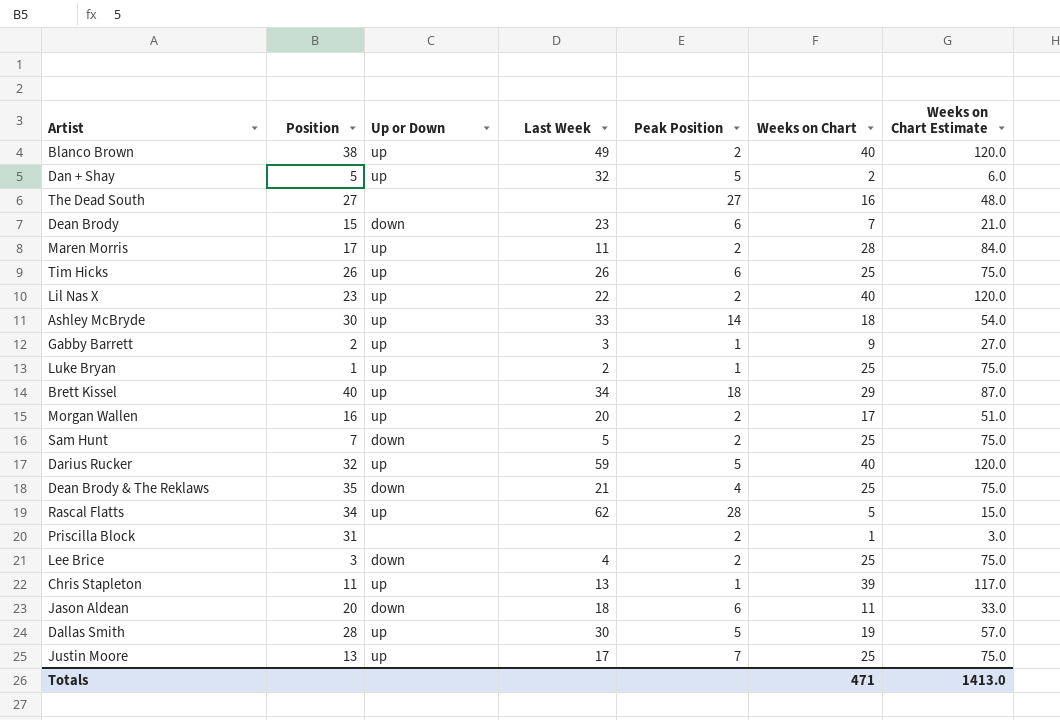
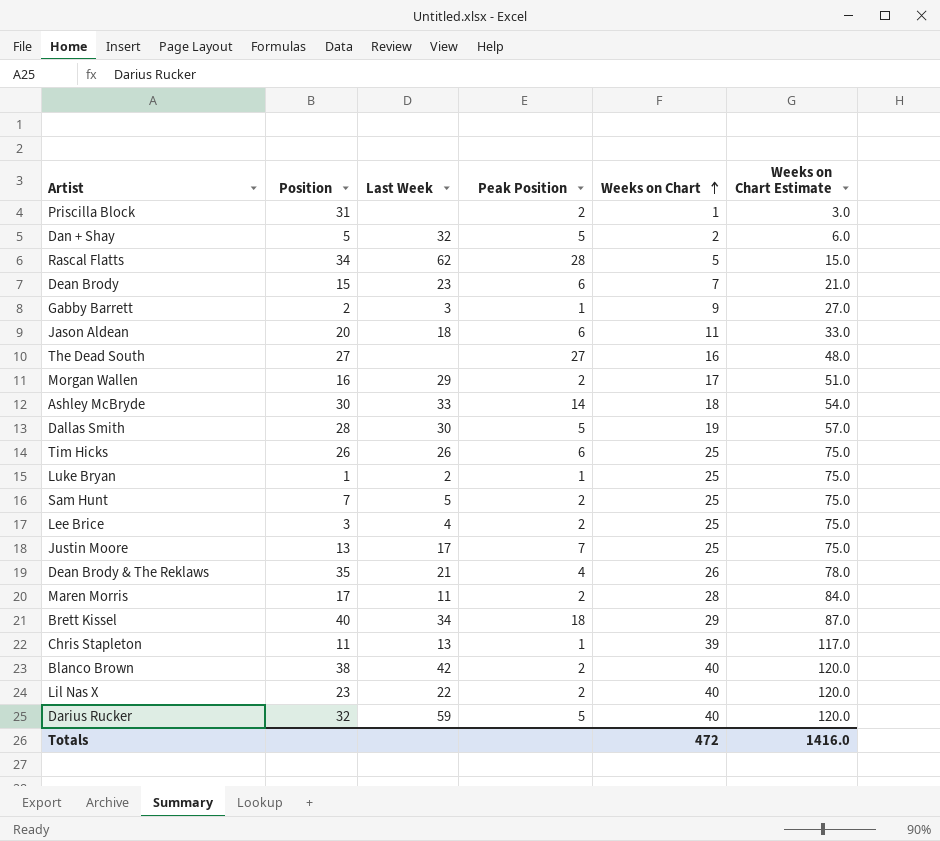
row order: none -> Weeks on Chart ascending
column Up or Down | position: 3 -> none
Morgan Wallen | Last Week: 20 -> 29
Dean Brody & The Reklaws | Weeks on Chart: 25 -> 26
Dean Brody & The Reklaws | Weeks on Chart Estimate: 75.0 -> 78.0
Blanco Brown | Last Week: 49 -> 42
Totals | Weeks on Chart: 471 -> 472
Totals | Weeks on Chart Estimate: 1413.0 -> 1416.0

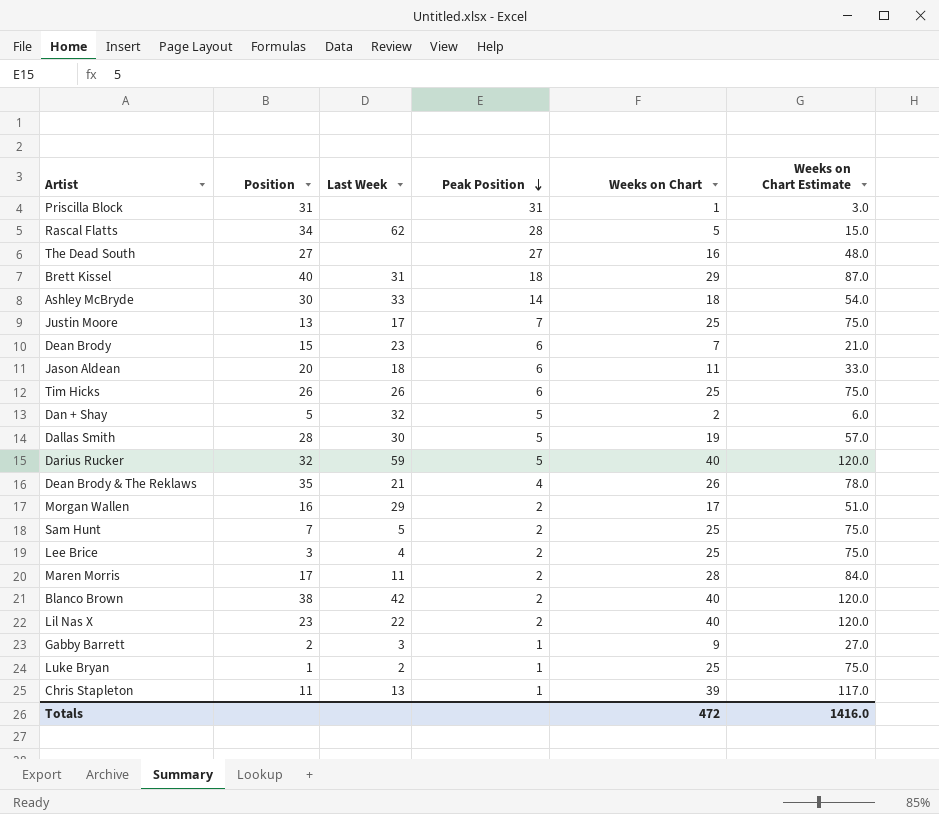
row order: Weeks on Chart ascending -> Peak Position descending
Priscilla Block | Peak Position: 2 -> 31
Brett Kissel | Last Week: 34 -> 31

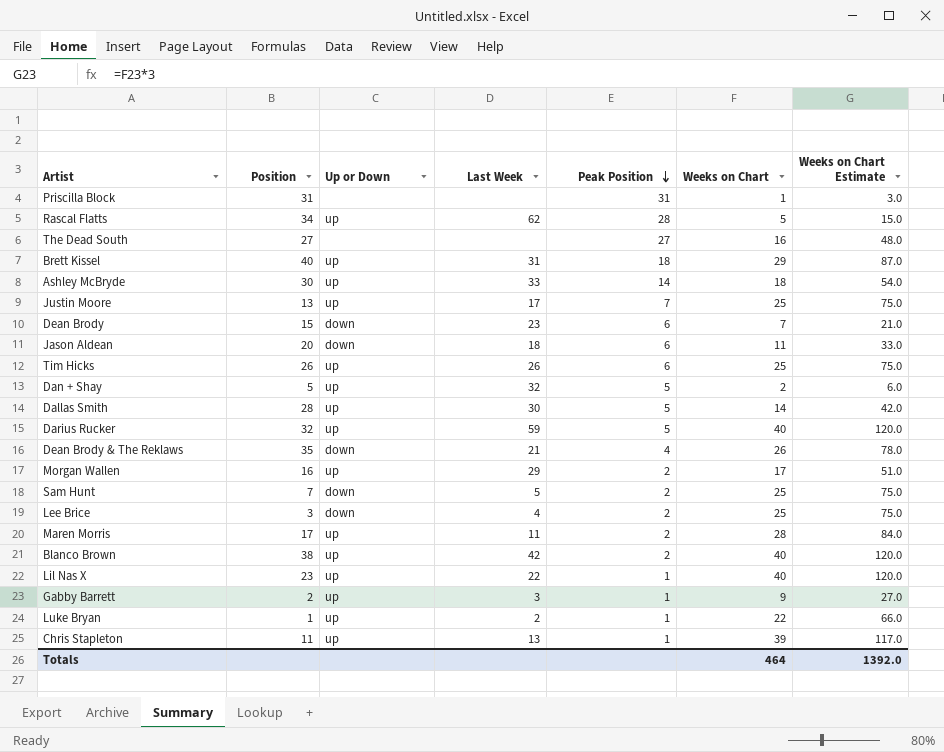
column Up or Down | position: none -> 3
Dallas Smith | Weeks on Chart: 19 -> 14
Dallas Smith | Weeks on Chart Estimate: 57.0 -> 42.0
Lil Nas X | Peak Position: 2 -> 1
Luke Bryan | Weeks on Chart: 25 -> 22
Luke Bryan | Weeks on Chart Estimate: 75.0 -> 66.0
Totals | Weeks on Chart: 472 -> 464
Totals | Weeks on Chart Estimate: 1416.0 -> 1392.0

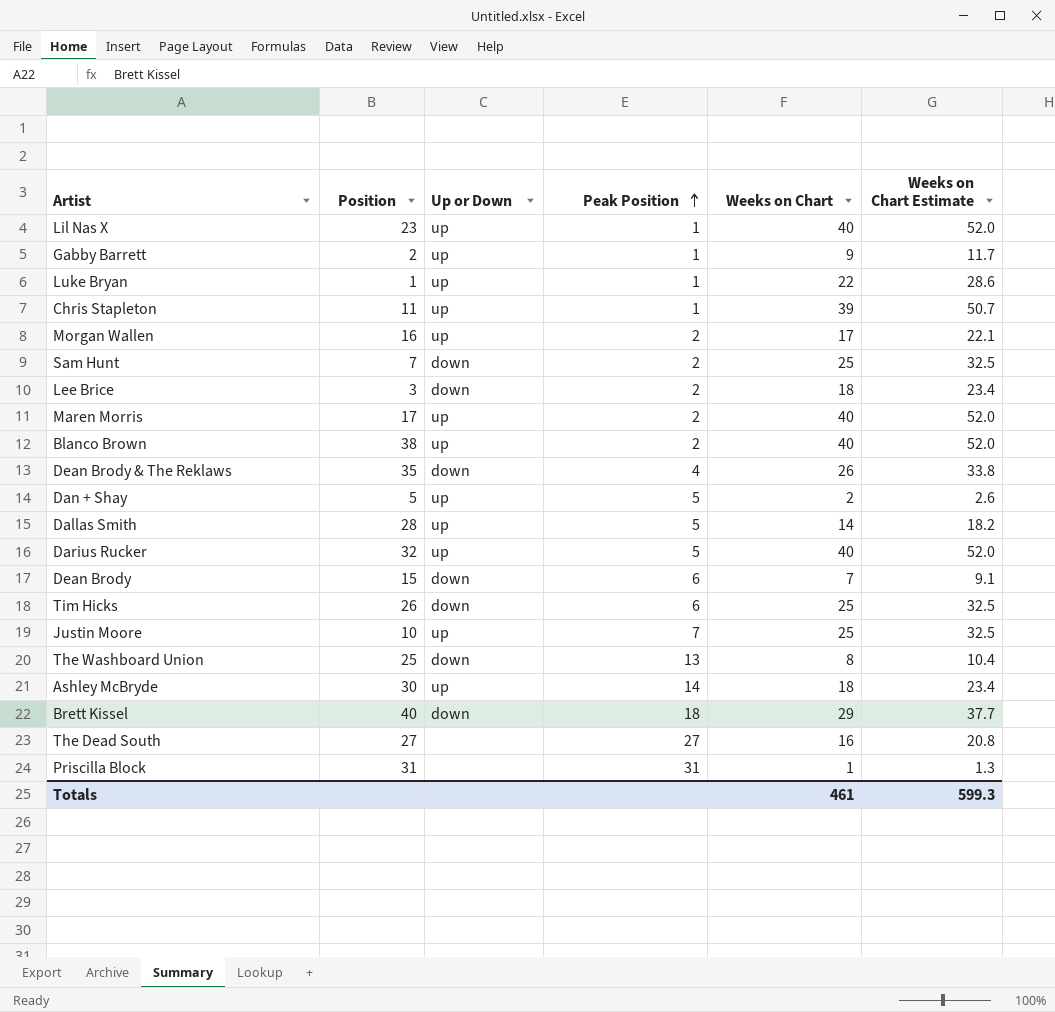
row order: Peak Position descending -> Peak Position ascending
column Last Week | position: 4 -> none
column Weeks on Chart Estimate | formula: [Weeks on Chart] * 3 -> [Weeks on Chart] * 1.3
row Rascal Flatts: 34 | up | 62 | 28 | 5 | 15.0 -> none
row Jason Aldean: 20 | down | 18 | 6 | 11 | 33.0 -> none
Lee Brice | Weeks on Chart: 25 -> 18
Maren Morris | Weeks on Chart: 28 -> 40
Tim Hicks | Up or Down: up -> down
Justin Moore | Position: 13 -> 10
row The Washboard Union: none -> 25 | down | 13 | 8 | 10.4
Brett Kissel | Up or Down: up -> down
Totals | Weeks on Chart: 464 -> 461
Totals | Weeks on Chart Estimate: 1392.0 -> 599.3

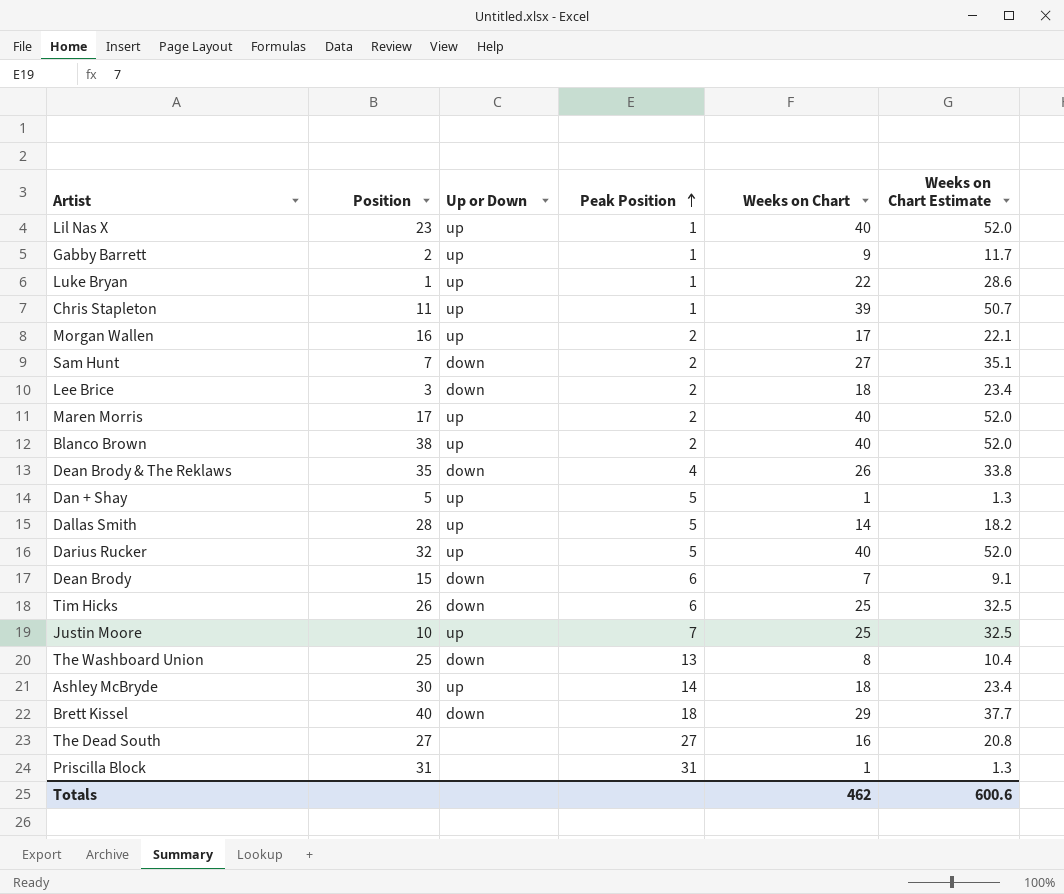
Sam Hunt | Weeks on Chart: 25 -> 27
Sam Hunt | Weeks on Chart Estimate: 32.5 -> 35.1
Dan + Shay | Weeks on Chart: 2 -> 1
Dan + Shay | Weeks on Chart Estimate: 2.6 -> 1.3
Totals | Weeks on Chart: 461 -> 462
Totals | Weeks on Chart Estimate: 599.3 -> 600.6

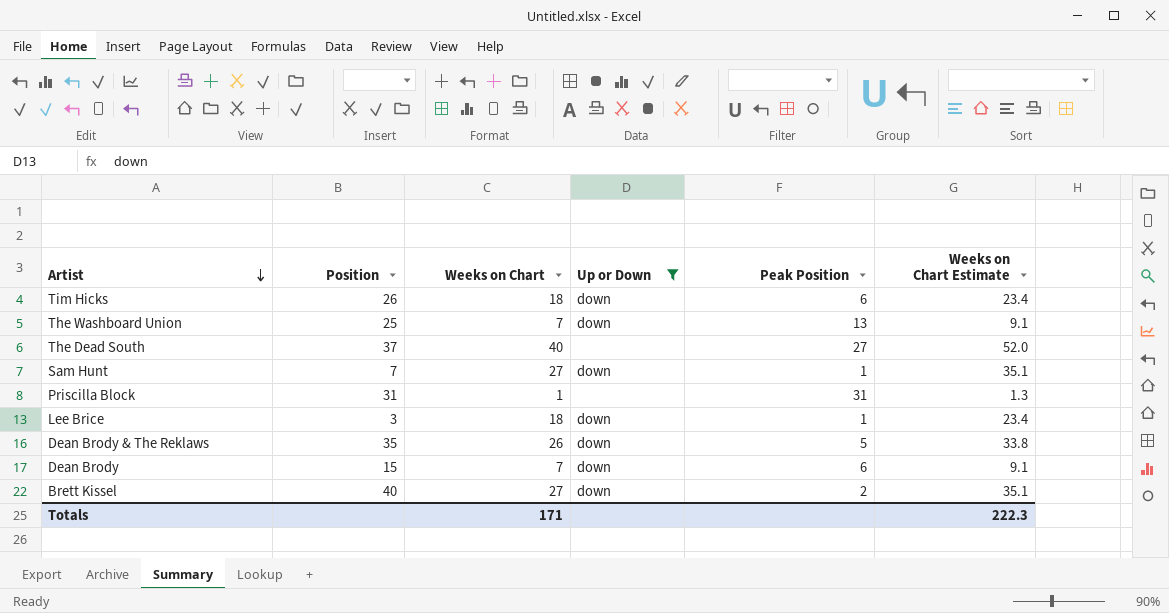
filter: none -> Up or Down != up
row order: Peak Position ascending -> Artist descending
column Weeks on Chart | position: 5 -> 3
Tim Hicks | Weeks on Chart: 25 -> 18
Tim Hicks | Weeks on Chart Estimate: 32.5 -> 23.4
The Washboard Union | Weeks on Chart: 8 -> 7
The Washboard Union | Weeks on Chart Estimate: 10.4 -> 9.1
The Dead South | Position: 27 -> 37
The Dead South | Weeks on Chart: 16 -> 40
The Dead South | Weeks on Chart Estimate: 20.8 -> 52.0
Sam Hunt | Peak Position: 2 -> 1
Lee Brice | Peak Position: 2 -> 1
Dean Brody & The Reklaws | Peak Position: 4 -> 5
Brett Kissel | Weeks on Chart: 29 -> 27
Brett Kissel | Peak Position: 18 -> 2
Brett Kissel | Weeks on Chart Estimate: 37.7 -> 35.1
Totals | Weeks on Chart: 462 -> 171
Totals | Weeks on Chart Estimate: 600.6 -> 222.3

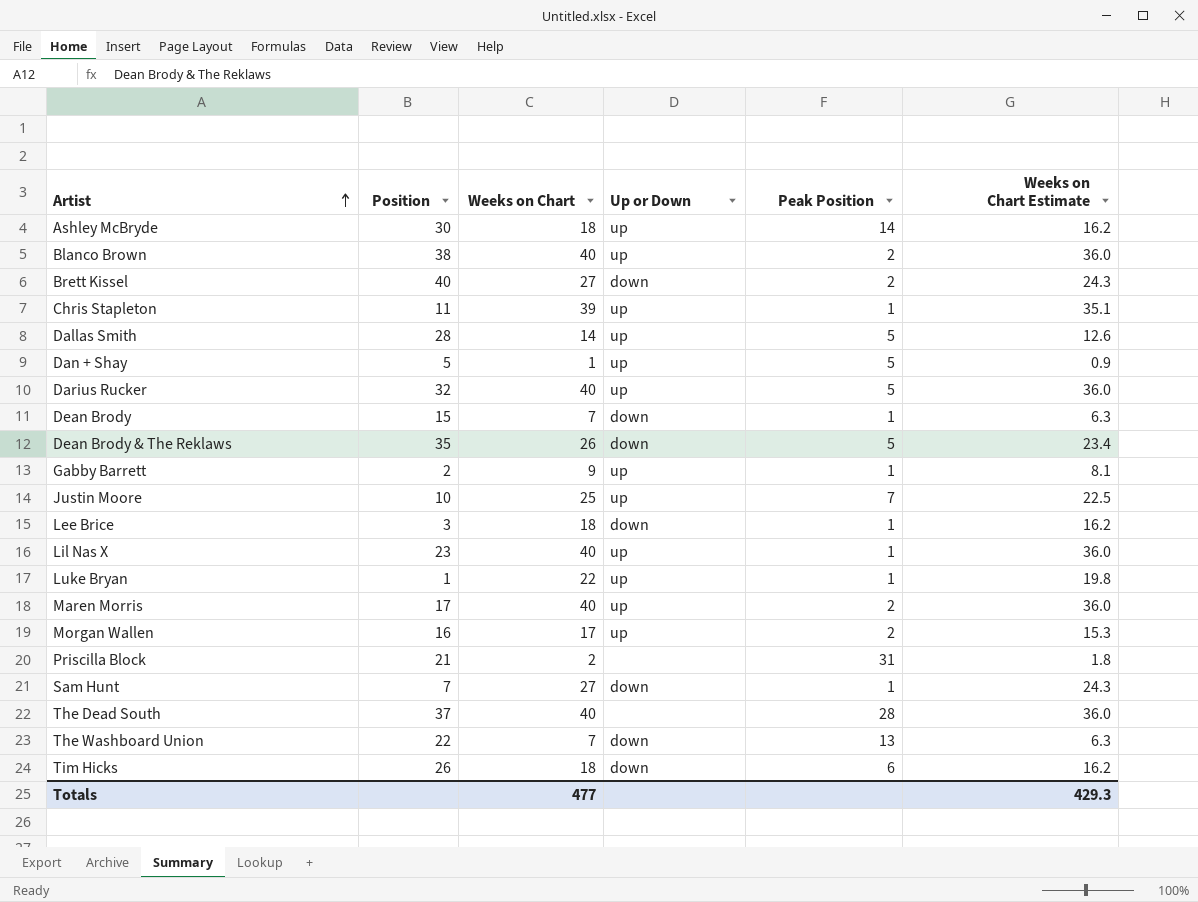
filter: Up or Down != up -> none
row order: Artist descending -> Artist ascending
column Weeks on Chart Estimate | formula: [Weeks on Chart] * 1.3 -> [Weeks on Chart] * 0.9
Dean Brody | Peak Position: 6 -> 1
Priscilla Block | Position: 31 -> 21
Priscilla Block | Weeks on Chart: 1 -> 2
The Dead South | Peak Position: 27 -> 28
The Washboard Union | Position: 25 -> 22
Totals | Weeks on Chart: 171 -> 477
Totals | Weeks on Chart Estimate: 222.3 -> 429.3

